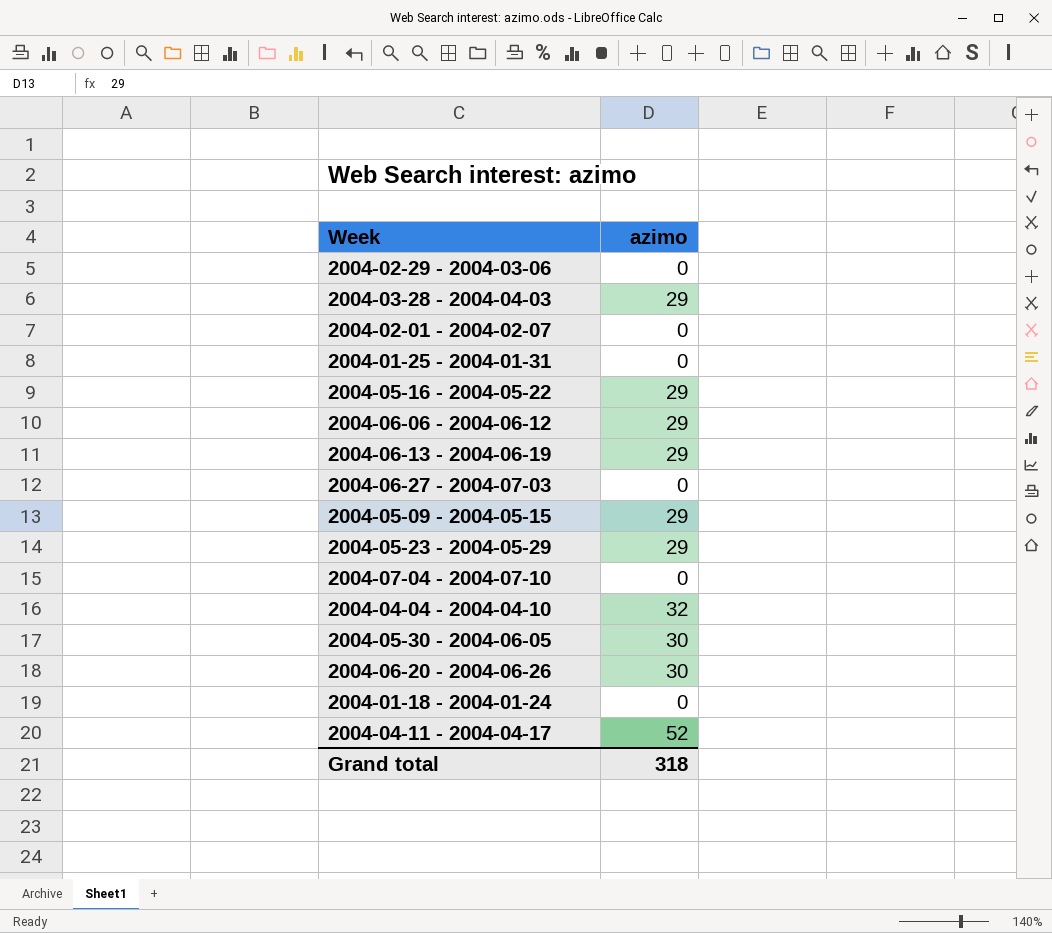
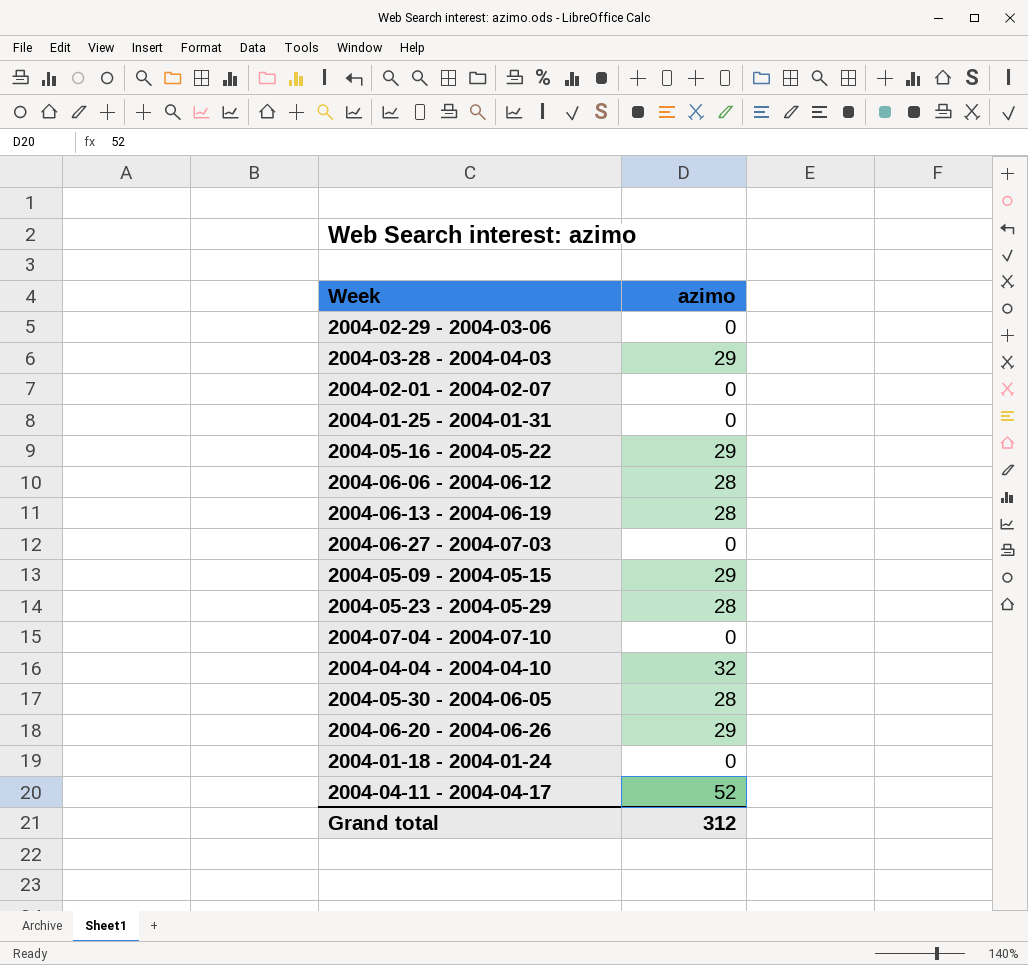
2004-06-06 - 2004-06-12 | azimo: 29 -> 28
2004-06-13 - 2004-06-19 | azimo: 29 -> 28
2004-05-23 - 2004-05-29 | azimo: 29 -> 28
2004-05-30 - 2004-06-05 | azimo: 30 -> 28
2004-06-20 - 2004-06-26 | azimo: 30 -> 29
Grand total | azimo: 318 -> 312

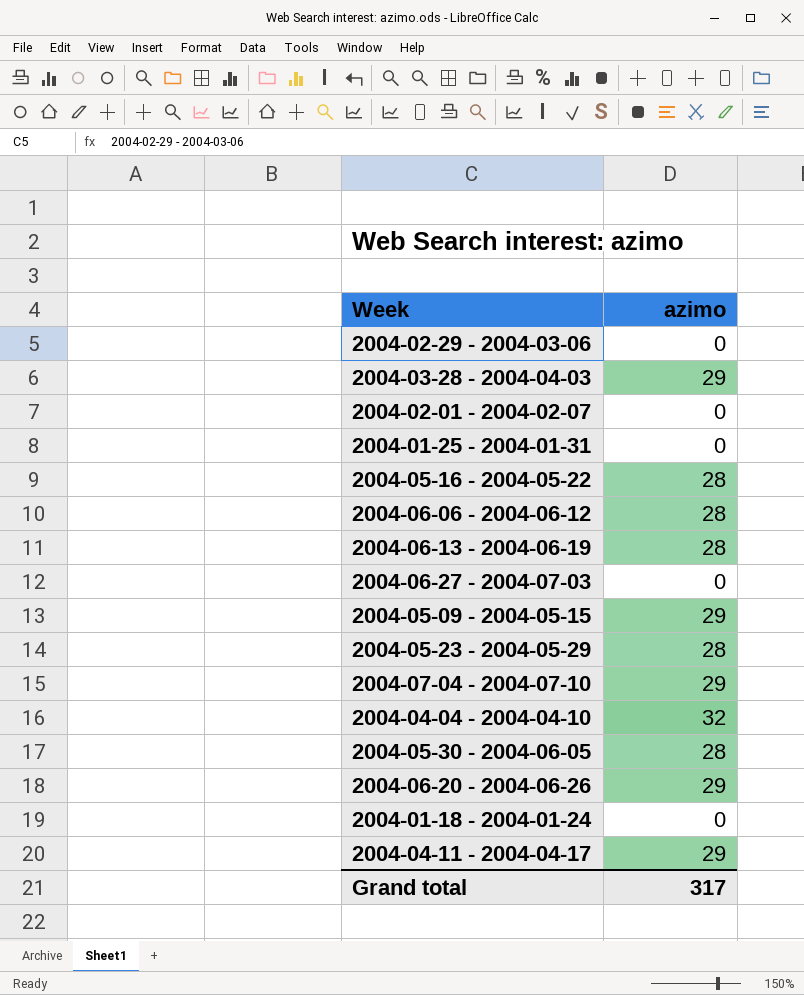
2004-05-16 - 2004-05-22 | azimo: 29 -> 28
2004-07-04 - 2004-07-10 | azimo: 0 -> 29
2004-04-11 - 2004-04-17 | azimo: 52 -> 29
Grand total | azimo: 312 -> 317

